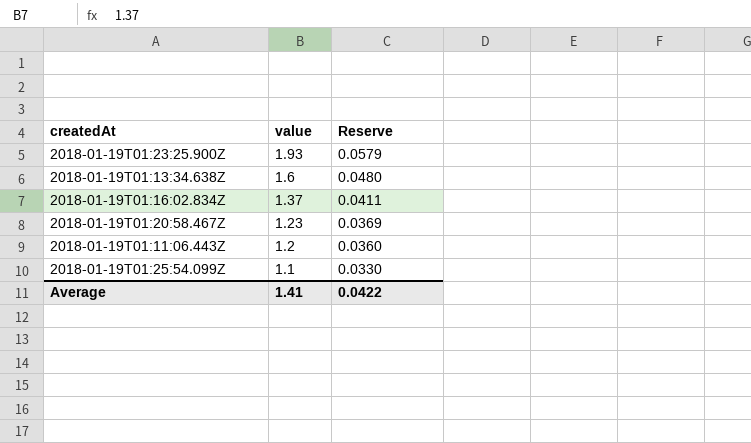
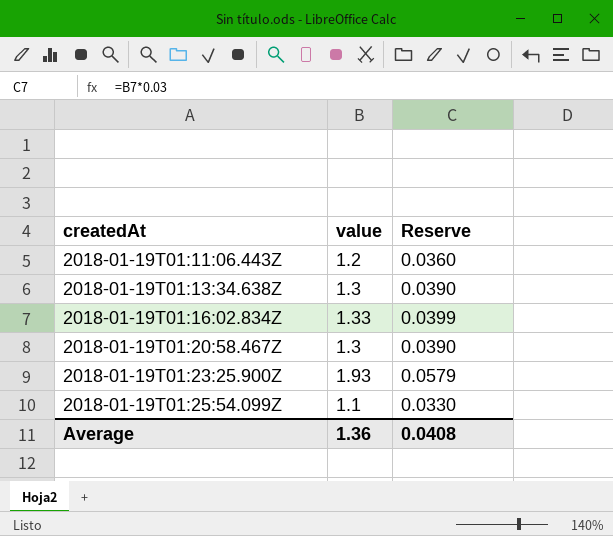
row order: value descending -> createdAt ascending
2018-01-19T01:13:34.638Z | value: 1.6 -> 1.3
2018-01-19T01:13:34.638Z | Reserve: 0.0480 -> 0.0390
2018-01-19T01:16:02.834Z | value: 1.37 -> 1.33
2018-01-19T01:16:02.834Z | Reserve: 0.0411 -> 0.0399
2018-01-19T01:20:58.467Z | value: 1.23 -> 1.3
2018-01-19T01:20:58.467Z | Reserve: 0.0369 -> 0.0390
Average | value: 1.41 -> 1.36
Average | Reserve: 0.0422 -> 0.0408

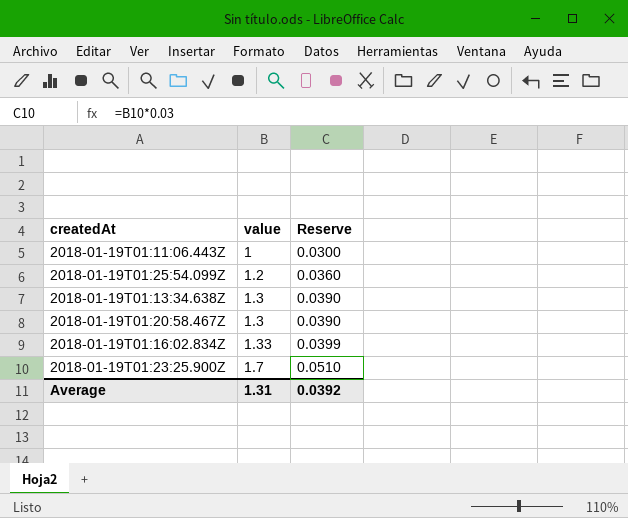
row order: createdAt ascending -> value ascending
2018-01-19T01:11:06.443Z | value: 1.2 -> 1
2018-01-19T01:11:06.443Z | Reserve: 0.0360 -> 0.0300
2018-01-19T01:25:54.099Z | value: 1.1 -> 1.2
2018-01-19T01:25:54.099Z | Reserve: 0.0330 -> 0.0360
2018-01-19T01:23:25.900Z | value: 1.93 -> 1.7
2018-01-19T01:23:25.900Z | Reserve: 0.0579 -> 0.0510
Average | value: 1.36 -> 1.31
Average | Reserve: 0.0408 -> 0.0392

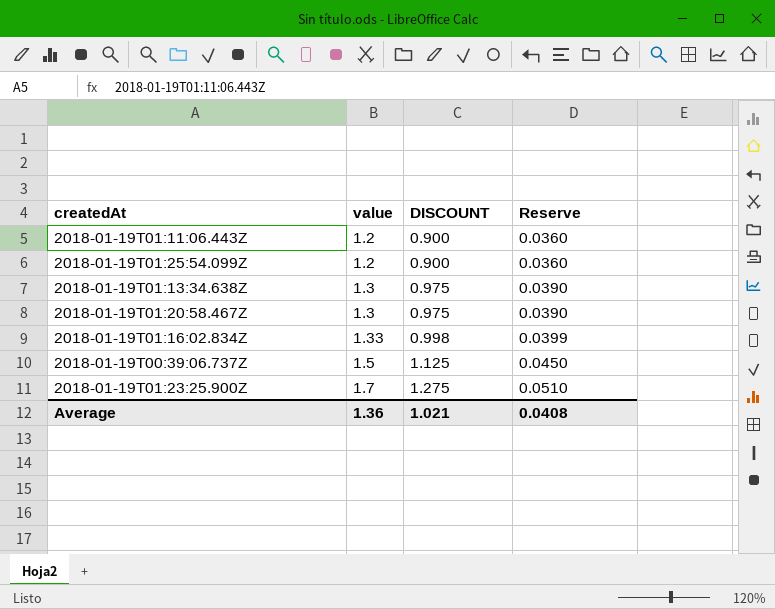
column DISCOUNT | formula: none -> [value] * 0.75
2018-01-19T01:11:06.443Z | value: 1 -> 1.2
2018-01-19T01:11:06.443Z | Reserve: 0.0300 -> 0.0360
row 2018-01-19T00:39:06.737Z: none -> 1.5 | 1.125 | 0.0450
Average | value: 1.31 -> 1.36
Average | Reserve: 0.0392 -> 0.0408

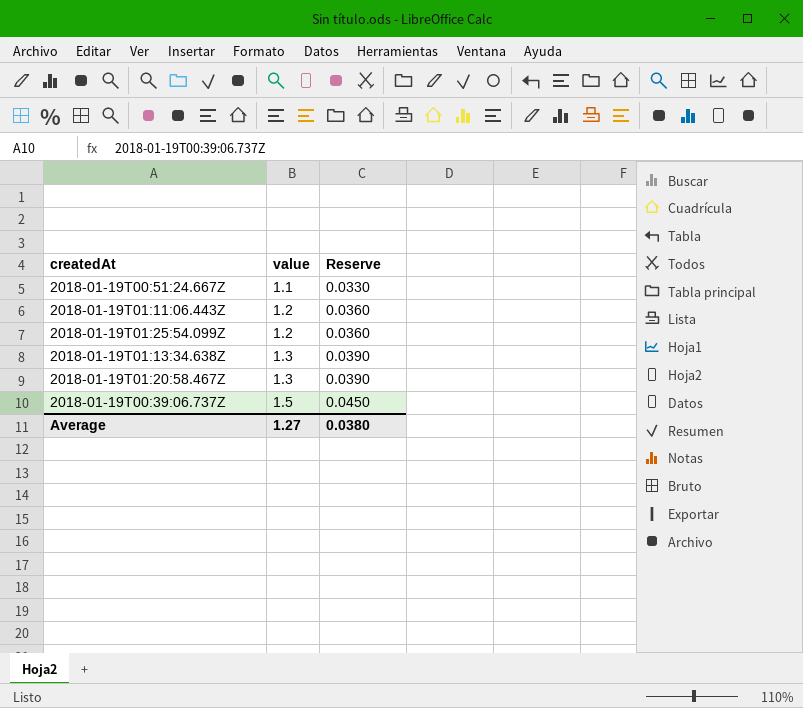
column DISCOUNT | formula: [value] * 0.75 -> none
row 2018-01-19T01:16:02.834Z: 1.33 | 0.998 | 0.0399 -> none
row 2018-01-19T01:23:25.900Z: 1.7 | 1.275 | 0.0510 -> none
row 2018-01-19T00:51:24.667Z: none -> 1.1 | 0.0330
Average | value: 1.36 -> 1.27
Average | Reserve: 0.0408 -> 0.0380

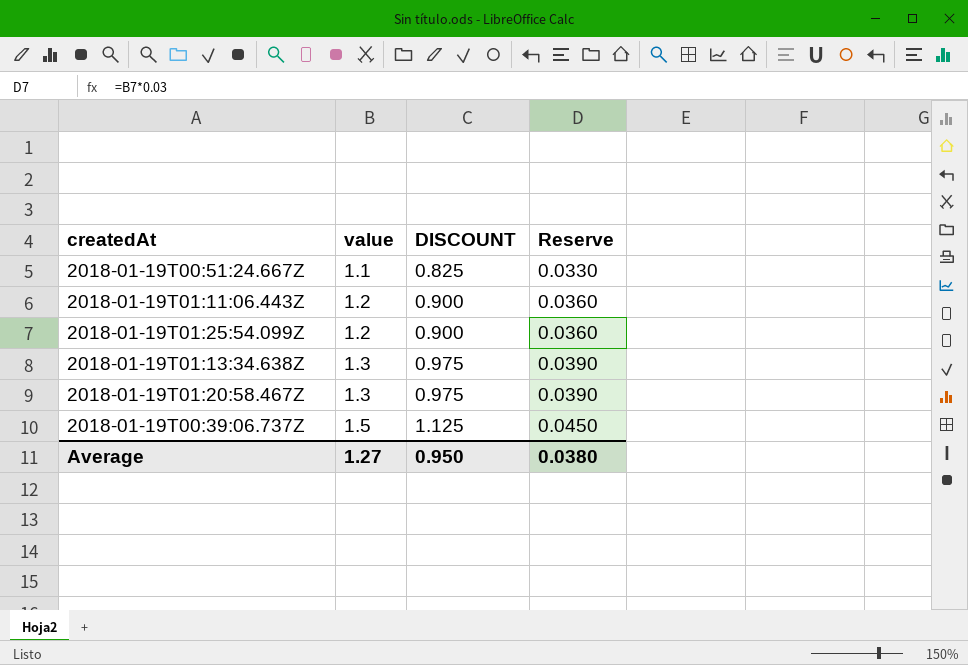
column DISCOUNT | formula: none -> [value] * 0.75

